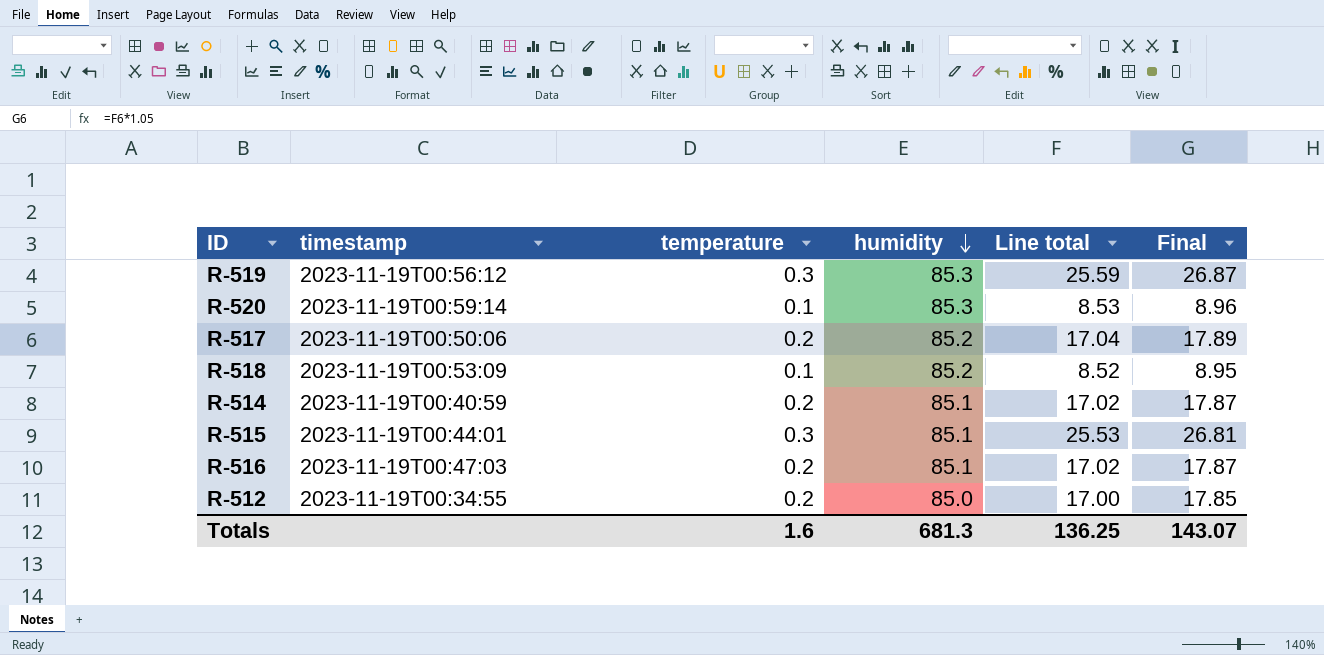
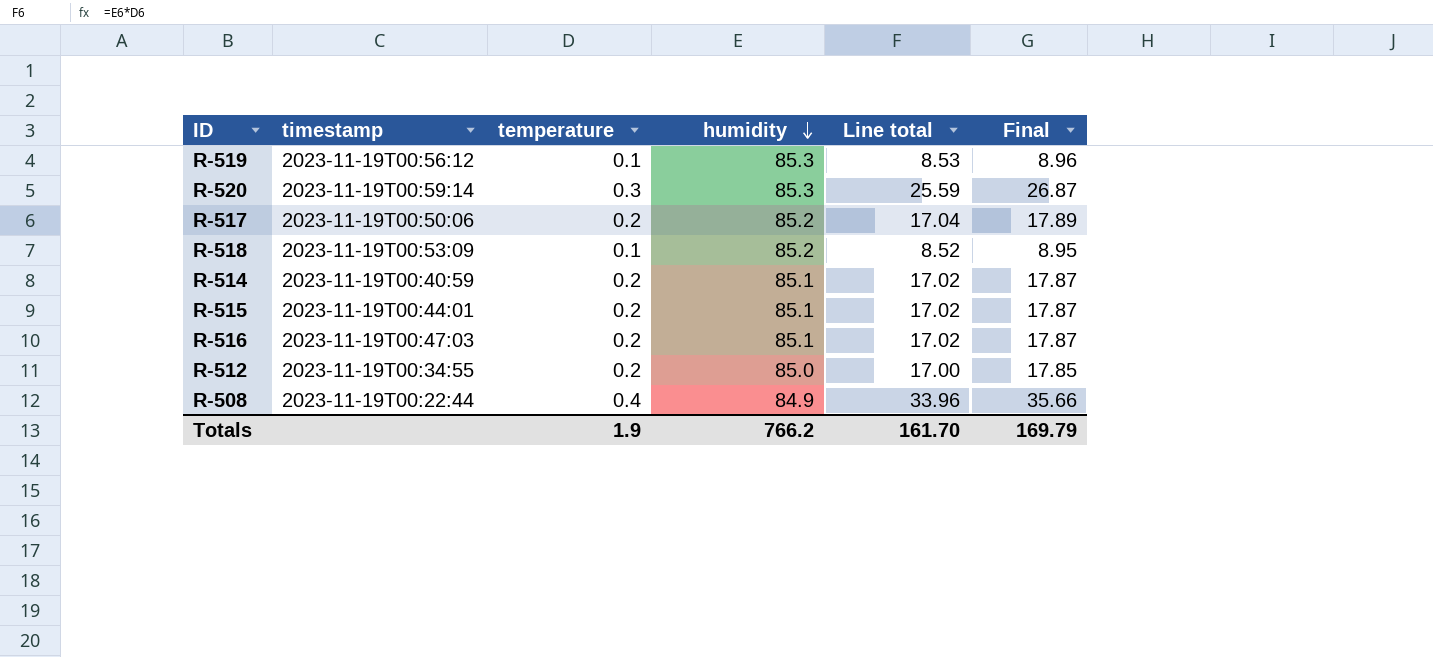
R-519 | temperature: 0.3 -> 0.1
R-519 | Line total: 25.59 -> 8.53
R-519 | Final: 26.87 -> 8.96
R-520 | temperature: 0.1 -> 0.3
R-520 | Line total: 8.53 -> 25.59
R-520 | Final: 8.96 -> 26.87
R-515 | temperature: 0.3 -> 0.2
R-515 | Line total: 25.53 -> 17.02
R-515 | Final: 26.81 -> 17.87
row R-508: none -> 2023-11-19T00:22:44 | 0.4 | 84.9 | 33.96 | 35.66
Totals | temperature: 1.6 -> 1.9
Totals | humidity: 681.3 -> 766.2
Totals | Line total: 136.25 -> 161.70
Totals | Final: 143.07 -> 169.79

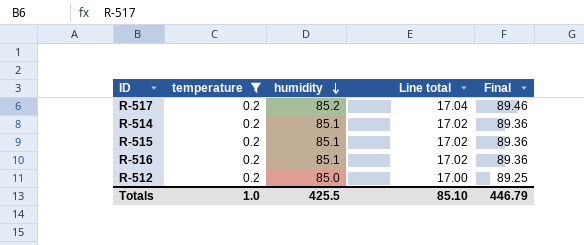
filter: none -> temperature = 0.2
column timestamp | position: 2 -> none
column Final | formula: [Line total] * 1.05 -> [humidity] * 1.05
Totals | temperature: 1.9 -> 1.0
Totals | humidity: 766.2 -> 425.5
Totals | Line total: 161.70 -> 85.10
Totals | Final: 169.79 -> 446.79

